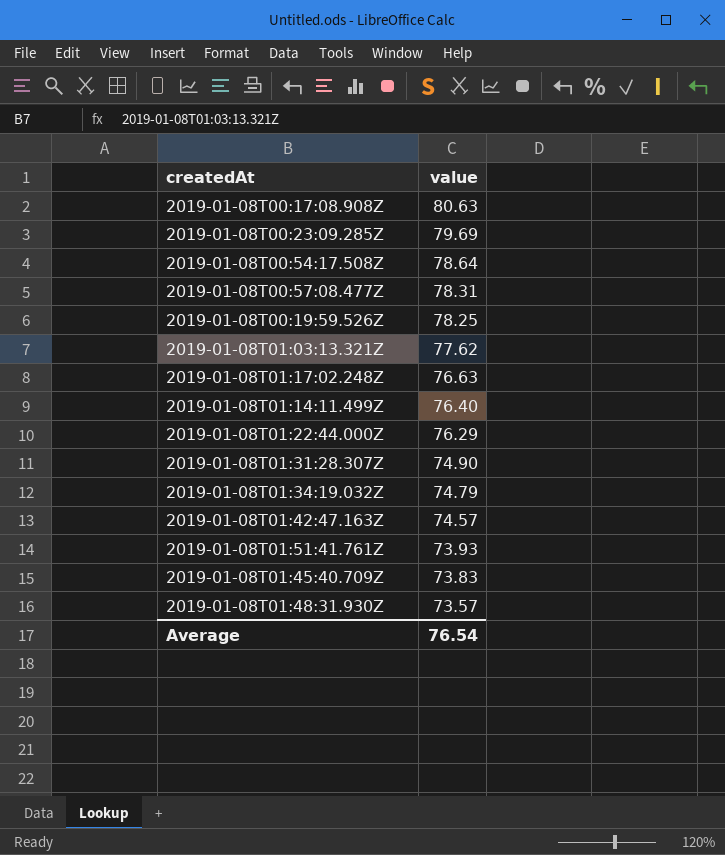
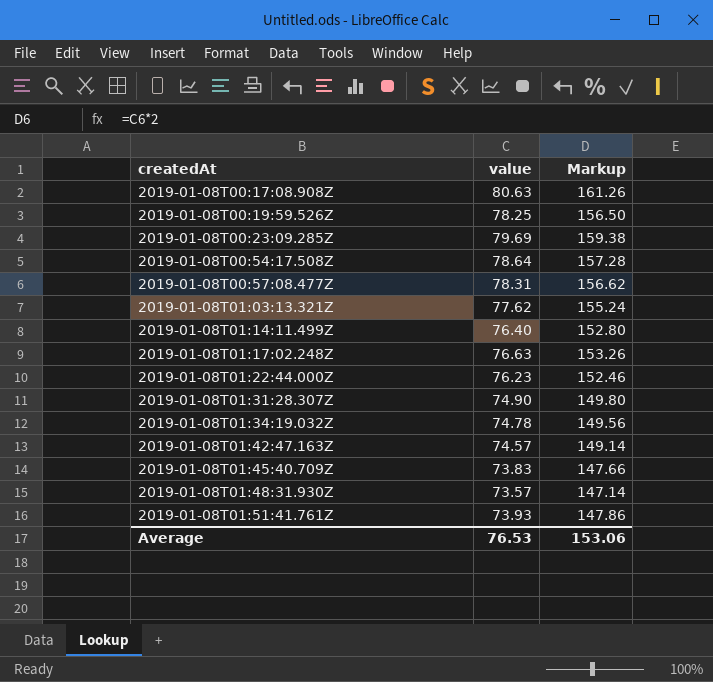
row order: value descending -> createdAt ascending
column Markup | formula: none -> [value] * 2
2019-01-08T01:22:44.000Z | value: 76.29 -> 76.23
2019-01-08T01:34:19.032Z | value: 74.79 -> 74.78
Average | value: 76.54 -> 76.53

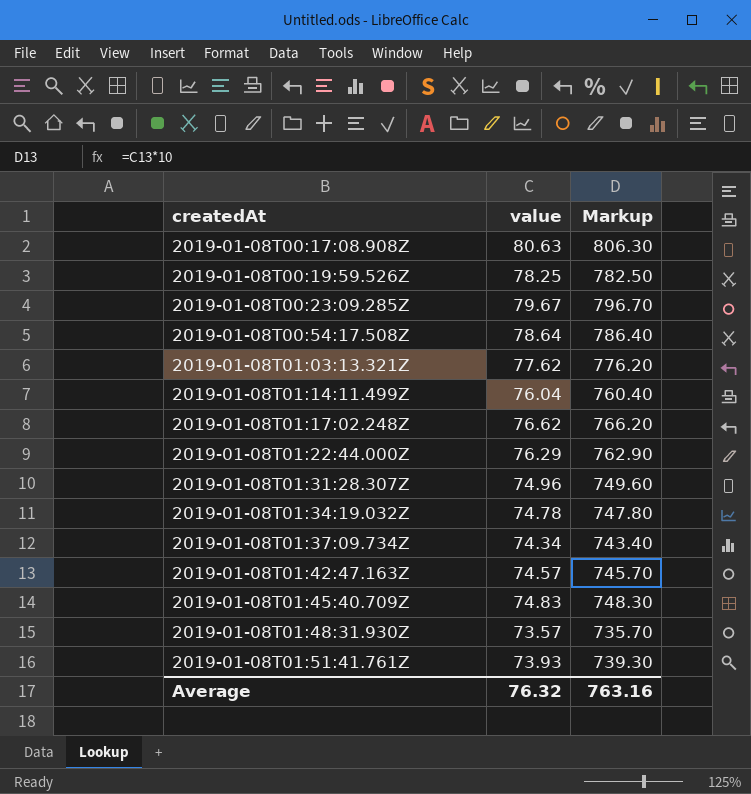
column Markup | formula: [value] * 2 -> [value] * 10
row 2019-01-08T00:57:08.477Z: 78.31 | 156.62 -> none
2019-01-08T00:23:09.285Z | value: 79.69 -> 79.67
2019-01-08T01:14:11.499Z | value: 76.40 -> 76.04
2019-01-08T01:17:02.248Z | value: 76.63 -> 76.62
2019-01-08T01:22:44.000Z | value: 76.23 -> 76.29
2019-01-08T01:31:28.307Z | value: 74.90 -> 74.96
row 2019-01-08T01:37:09.734Z: none -> 74.34 | 743.40
2019-01-08T01:45:40.709Z | value: 73.83 -> 74.83
Average | value: 76.53 -> 76.32
Average | Markup: 153.06 -> 763.16

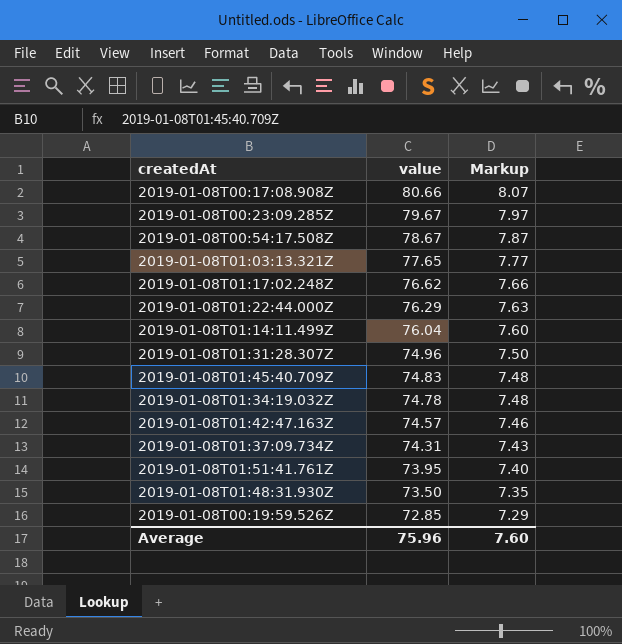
row order: createdAt ascending -> value descending
column Markup | formula: [value] * 10 -> [value] * 0.1
2019-01-08T00:17:08.908Z | value: 80.63 -> 80.66
2019-01-08T00:54:17.508Z | value: 78.64 -> 78.67
2019-01-08T01:03:13.321Z | value: 77.62 -> 77.65
2019-01-08T01:37:09.734Z | value: 74.34 -> 74.31
2019-01-08T01:51:41.761Z | value: 73.93 -> 73.95
2019-01-08T01:48:31.930Z | value: 73.57 -> 73.50
2019-01-08T00:19:59.526Z | value: 78.25 -> 72.85
Average | value: 76.32 -> 75.96
Average | Markup: 763.16 -> 7.60

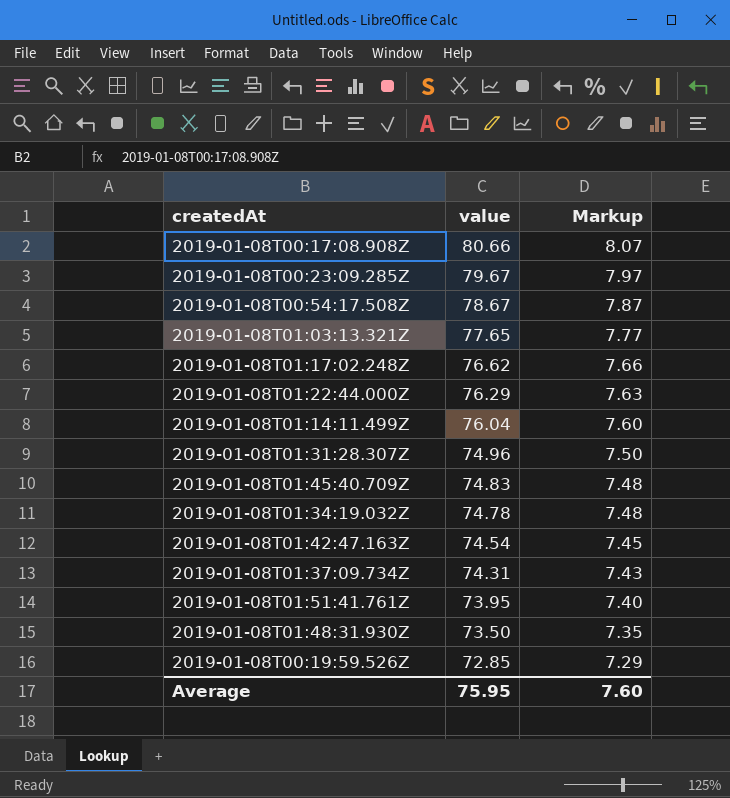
2019-01-08T01:42:47.163Z | value: 74.57 -> 74.54
2019-01-08T01:42:47.163Z | Markup: 7.46 -> 7.45
Average | value: 75.96 -> 75.95

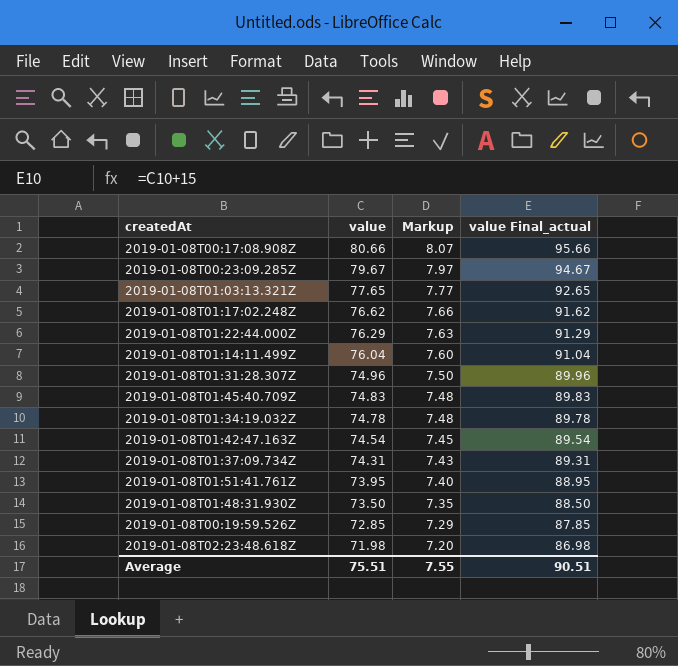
column value Final_actual | formula: none -> [value] + 15
row 2019-01-08T00:54:17.508Z: 78.67 | 7.87 -> none
row 2019-01-08T02:23:48.618Z: none -> 71.98 | 7.20 | 86.98
Average | value: 75.95 -> 75.51
Average | Markup: 7.60 -> 7.55

